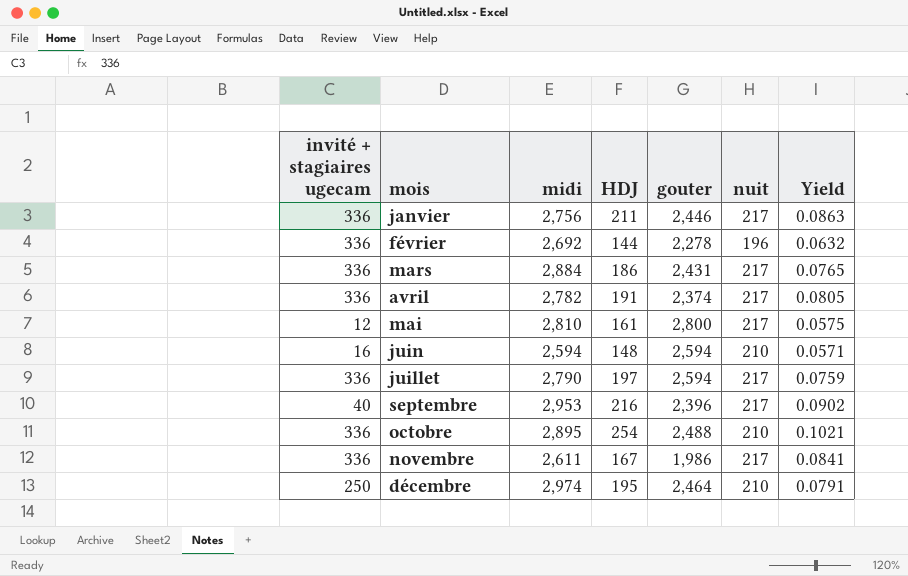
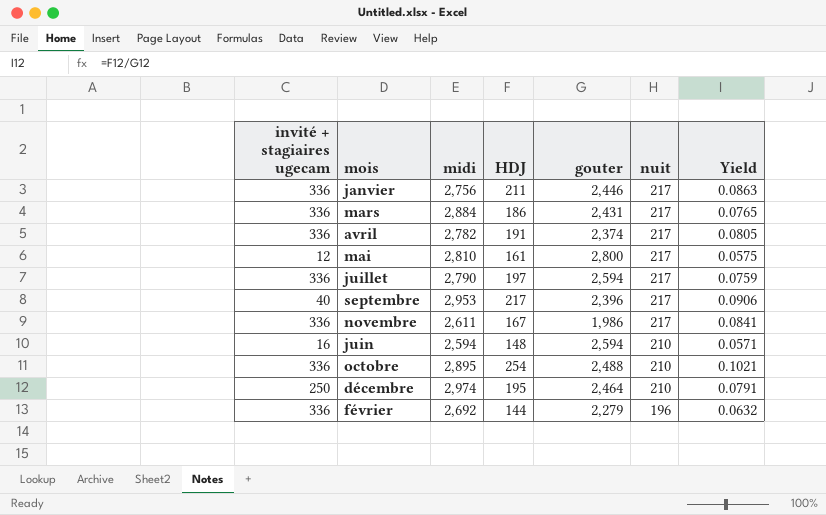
row order: mois ascending -> nuit descending
septembre | HDJ: 216 -> 217
septembre | Yield: 0.0902 -> 0.0906
février | gouter: 2,278 -> 2,279

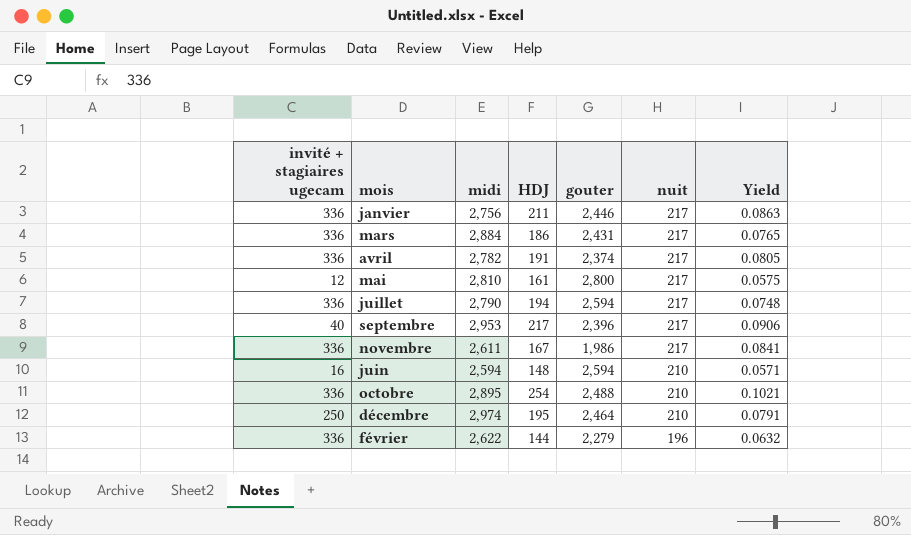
juillet | HDJ: 197 -> 194
juillet | Yield: 0.0759 -> 0.0748
février | midi: 2,692 -> 2,622

